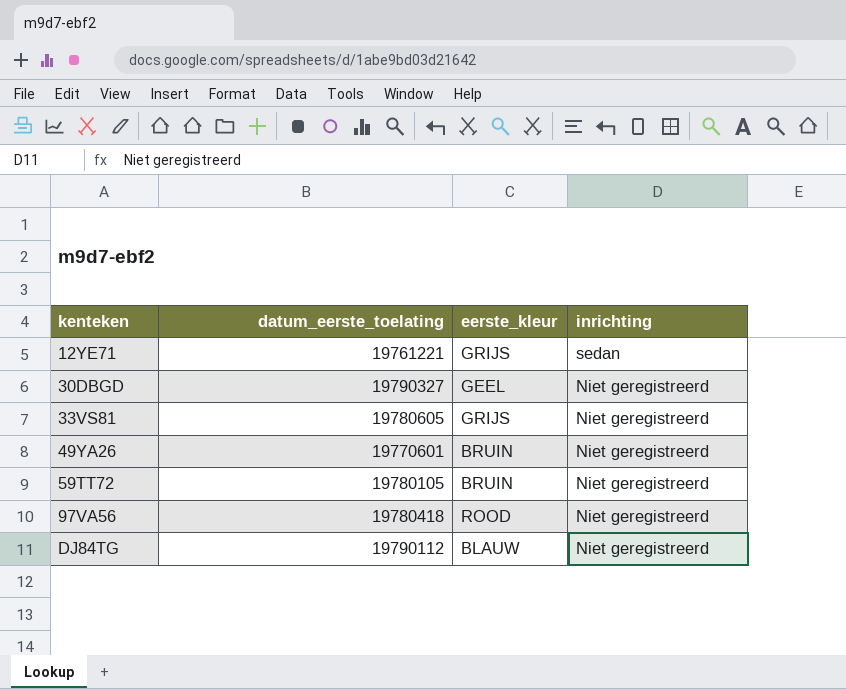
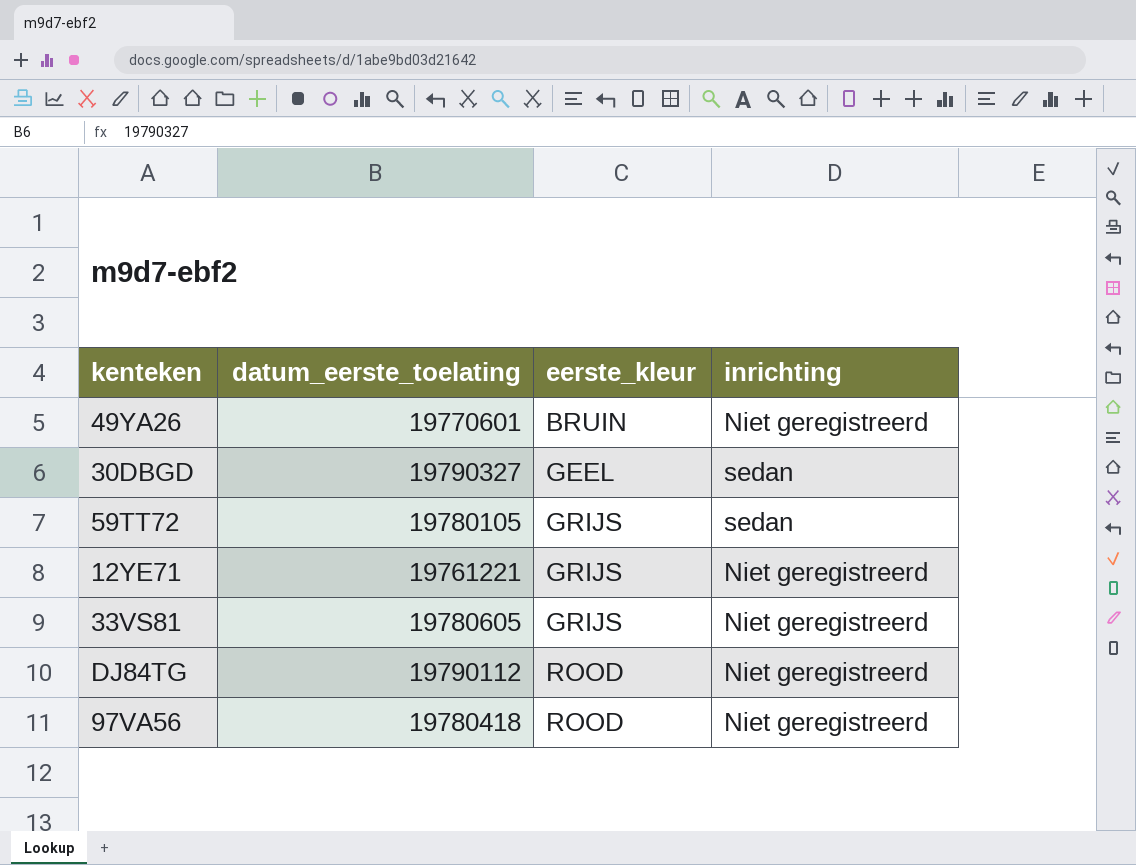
row order: kenteken ascending -> eerste_kleur ascending
30DBGD | inrichting: Niet geregistreerd -> sedan
59TT72 | eerste_kleur: BRUIN -> GRIJS
59TT72 | inrichting: Niet geregistreerd -> sedan
12YE71 | inrichting: sedan -> Niet geregistreerd
DJ84TG | eerste_kleur: BLAUW -> ROOD

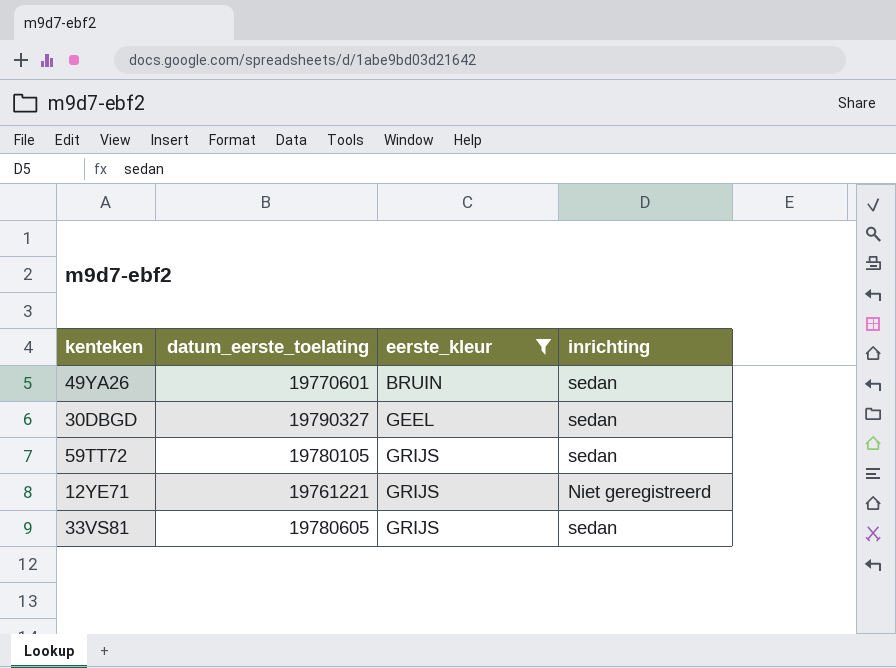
filter: none -> eerste_kleur != ROOD
49YA26 | inrichting: Niet geregistreerd -> sedan
33VS81 | inrichting: Niet geregistreerd -> sedan

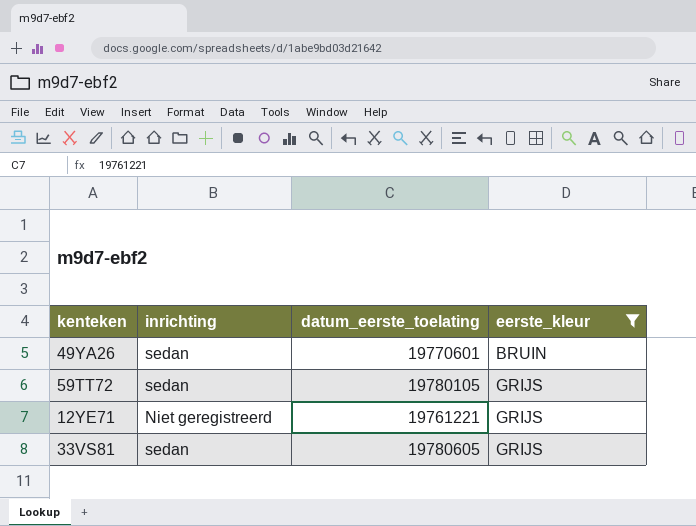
column inrichting | position: 4 -> 2
row 30DBGD: 19790327 | GEEL | sedan -> none

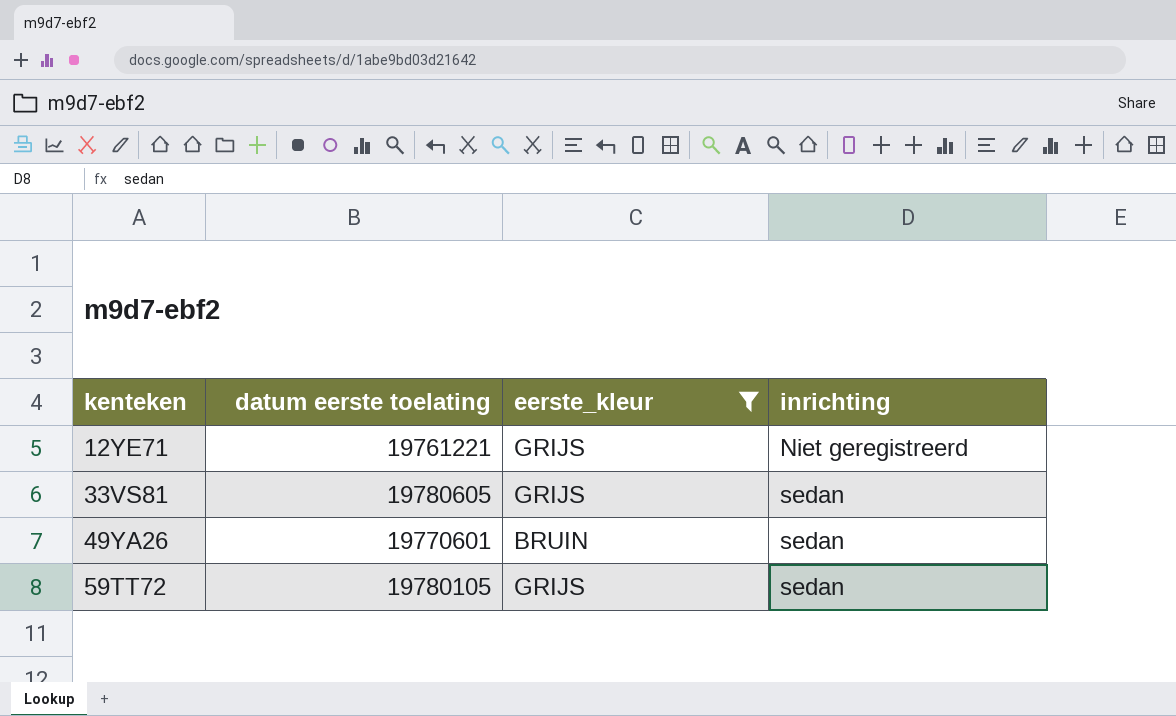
row order: eerste_kleur ascending -> kenteken ascending
column name: datum_eerste_toelating -> datum eerste toelating
column inrichting | position: 2 -> 4

